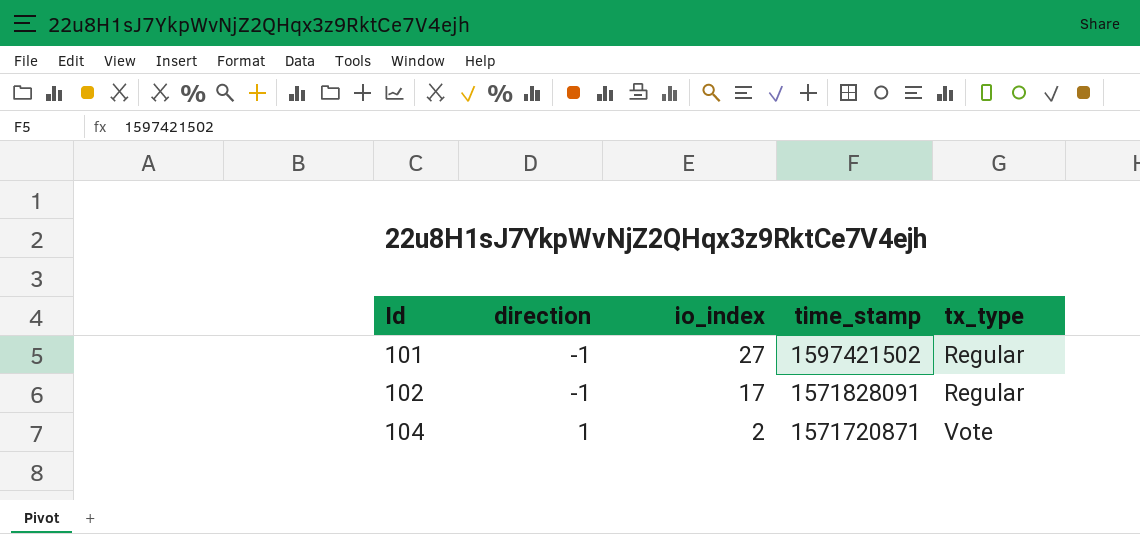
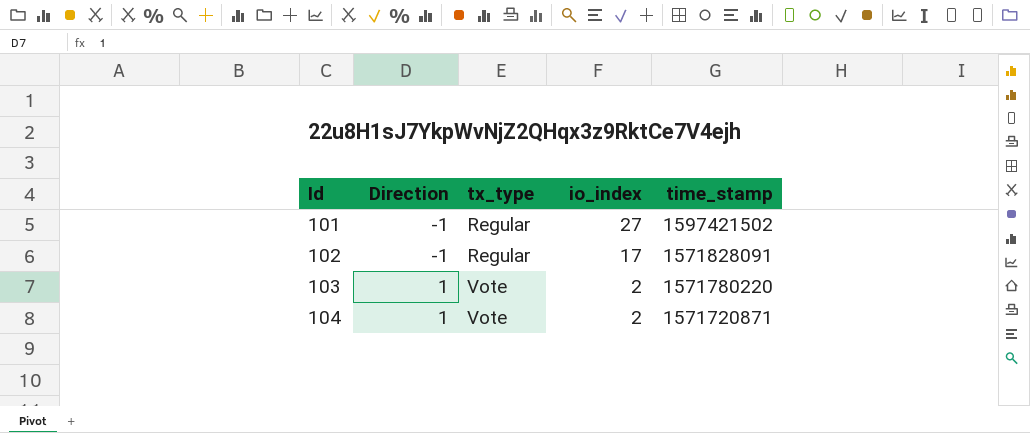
column name: direction -> Direction
column tx_type | position: 5 -> 3
row 103: none -> 1 | Vote | 2 | 1571780220

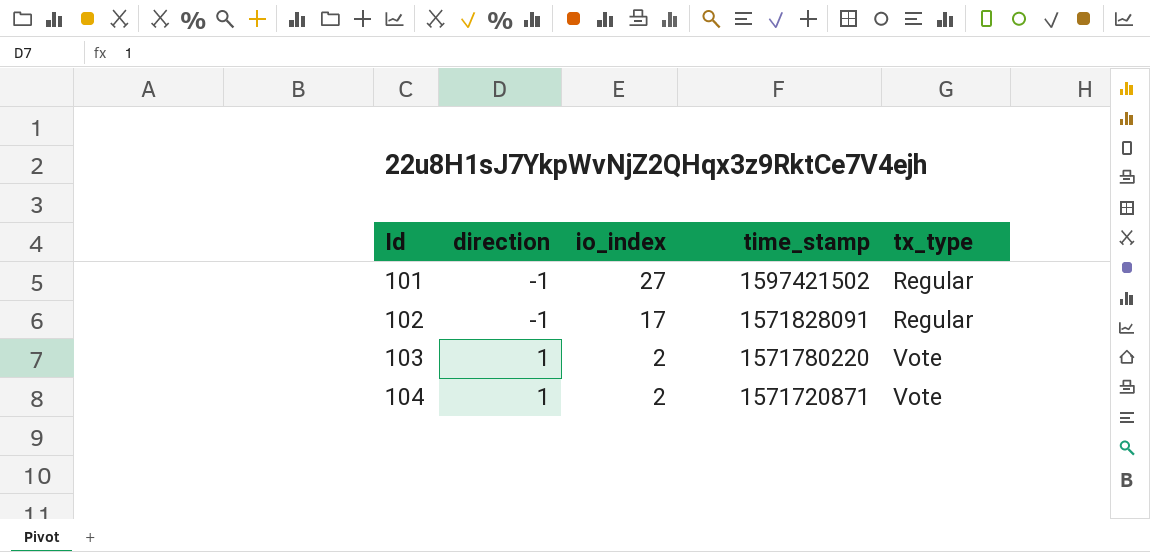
column name: Direction -> direction
column tx_type | position: 3 -> 5

